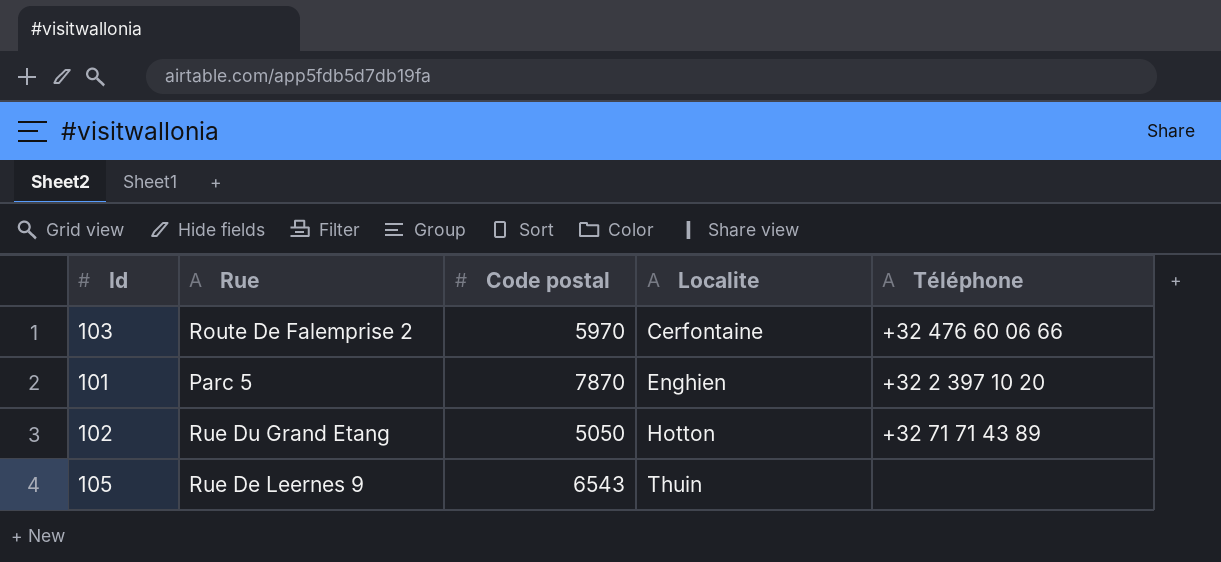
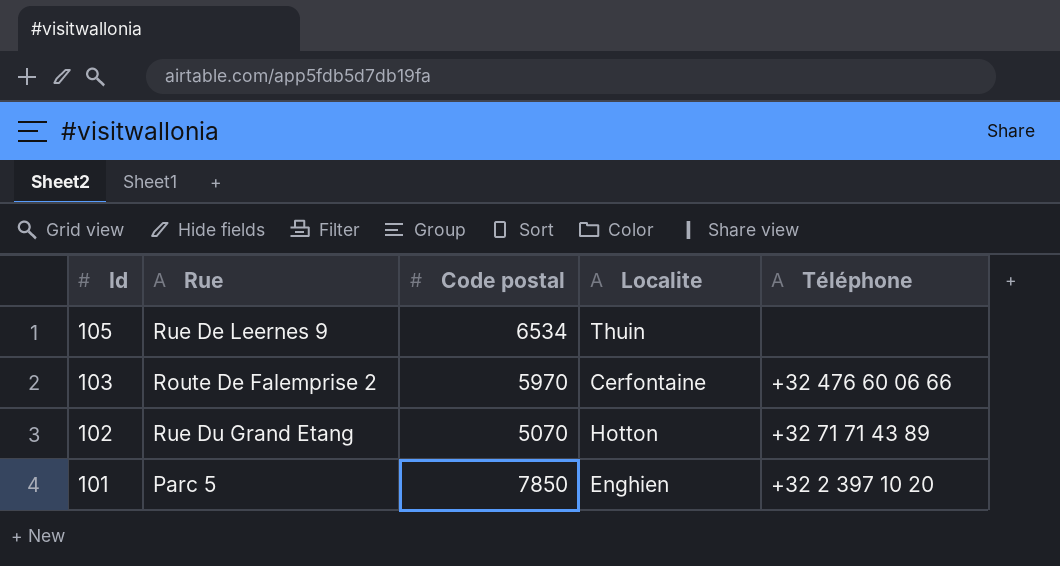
row order: Localite ascending -> Id descending
105 | Code postal: 6543 -> 6534
102 | Code postal: 5050 -> 5070
101 | Code postal: 7870 -> 7850

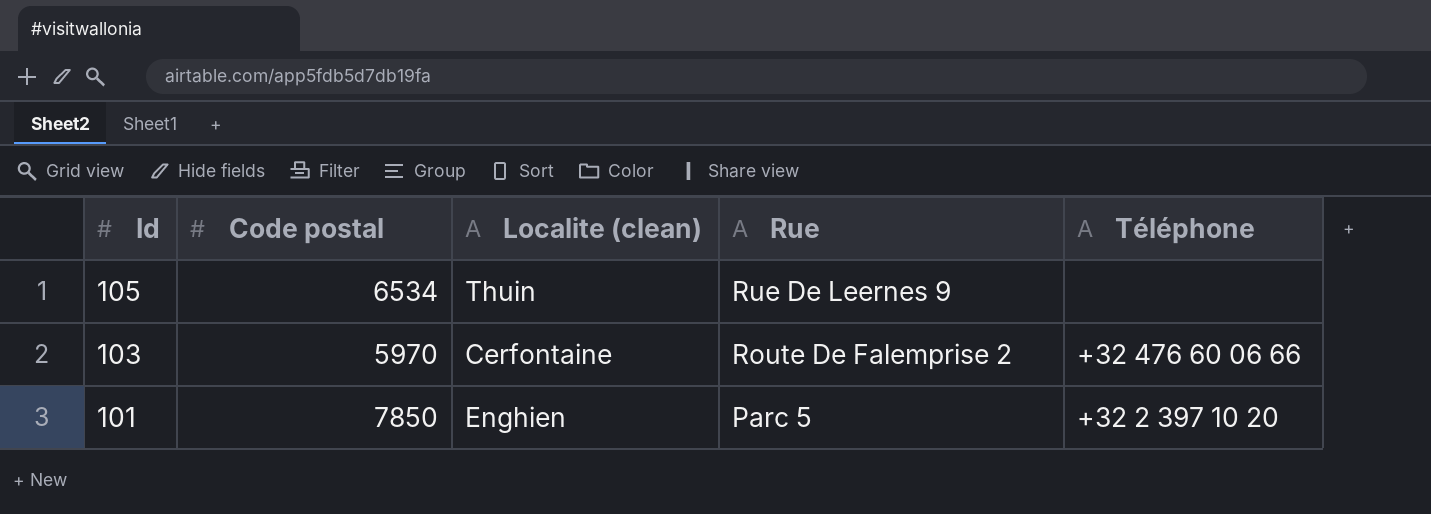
column name: Localite -> Localite (clean)
column Rue | position: 2 -> 4
row 102: Rue Du Grand Etang | 5070 | Hotton | +32 71 71 43 89 -> none

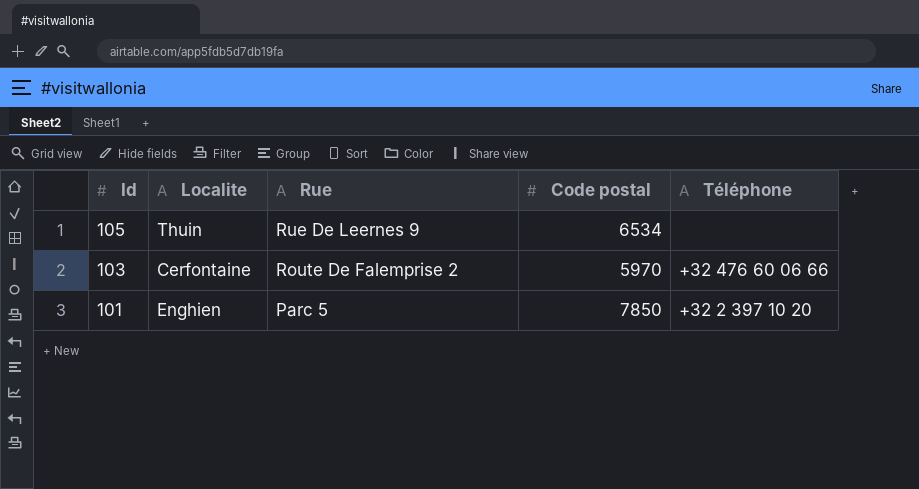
column name: Localite (clean) -> Localite
column Code postal | position: 2 -> 4

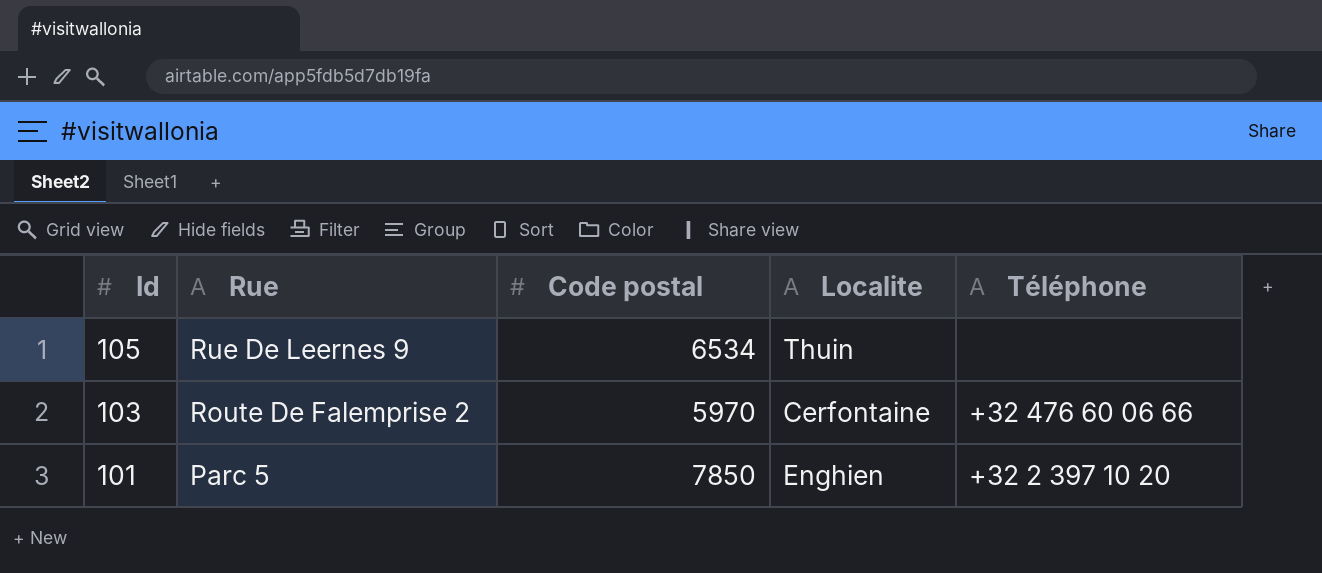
column Localite | position: 2 -> 4

